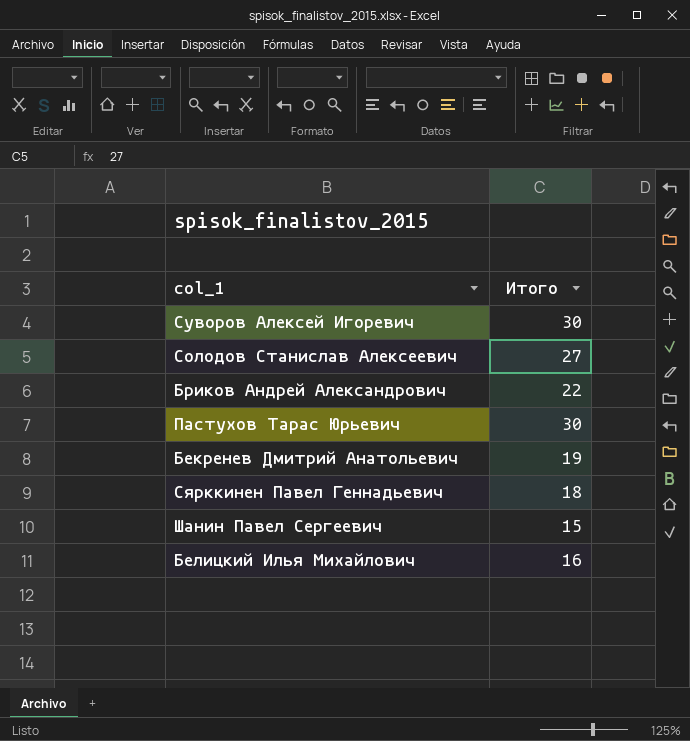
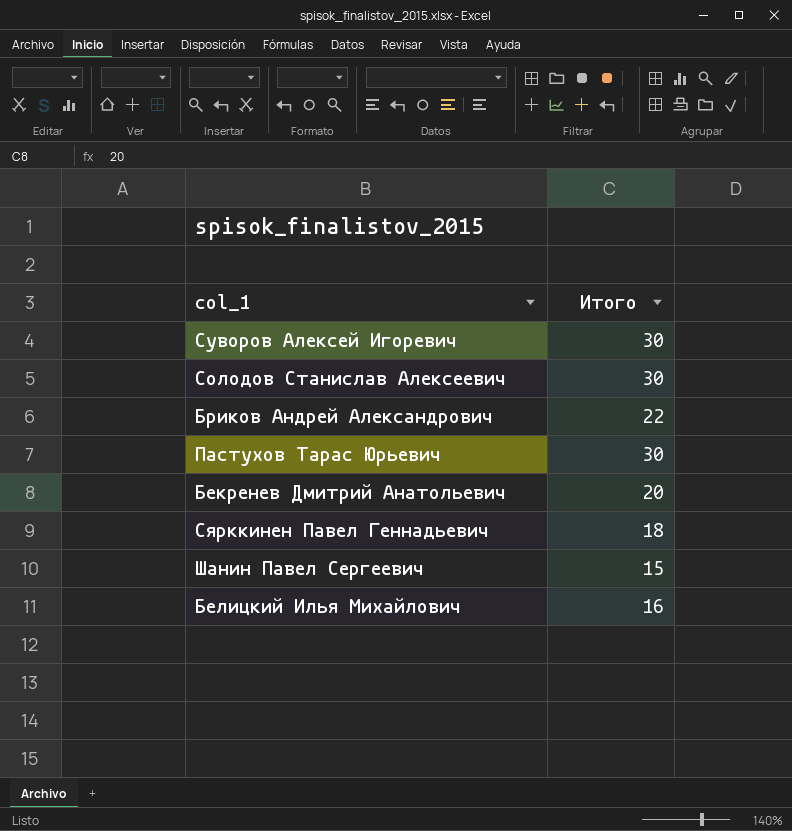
Солодов Станислав Алексеевич | Итого: 27 -> 30
Бекренев Дмитрий Анатольевич | Итого: 19 -> 20

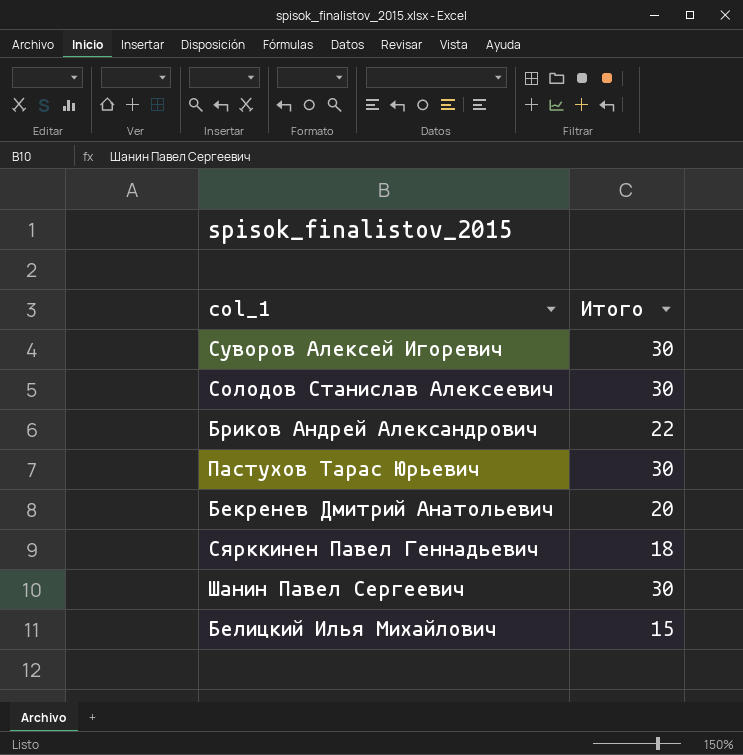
Шанин Павел Сергеевич | Итого: 15 -> 30
Белицкий Илья Михайлович | Итого: 16 -> 15

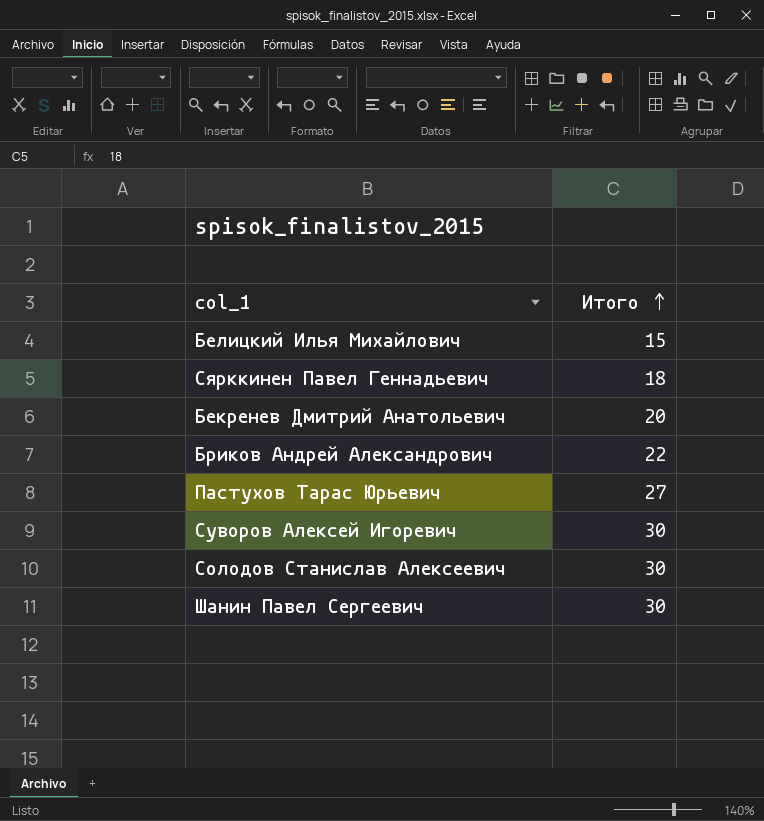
row order: none -> Итого ascending
Пастухов Тарас Юрьевич | Итого: 30 -> 27

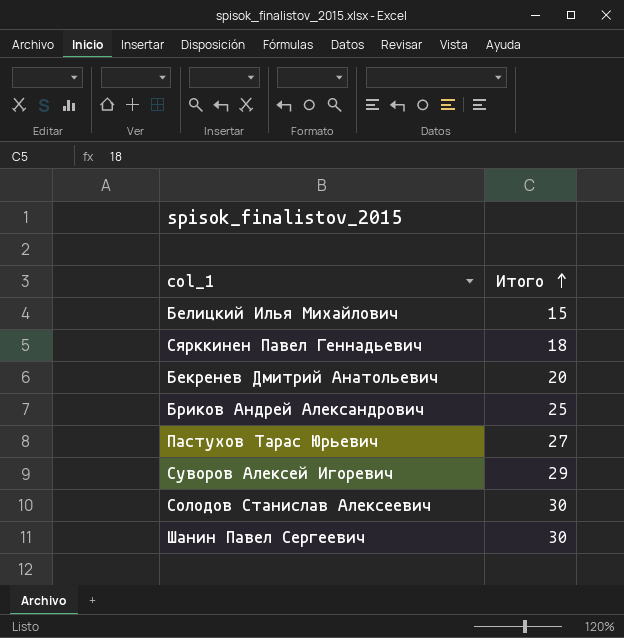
Бриков Андрей Александрович | Итого: 22 -> 25
Суворов Алексей Игоревич | Итого: 30 -> 29

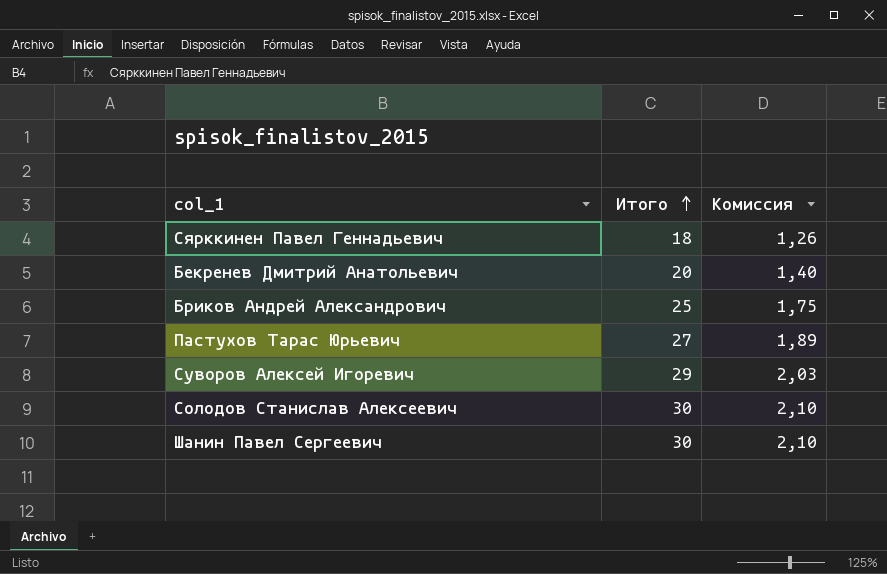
column Комиссия | formula: none -> [Итого] * 0,07
row Белицкий Илья Михайлович: 15 -> none

